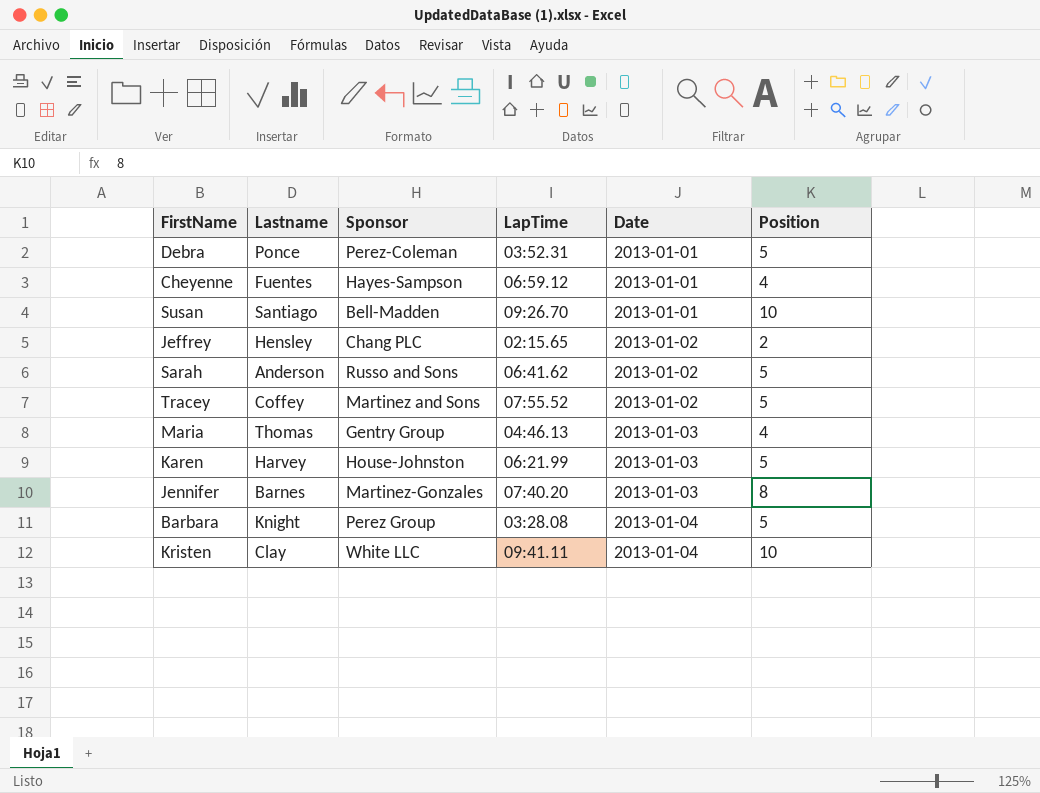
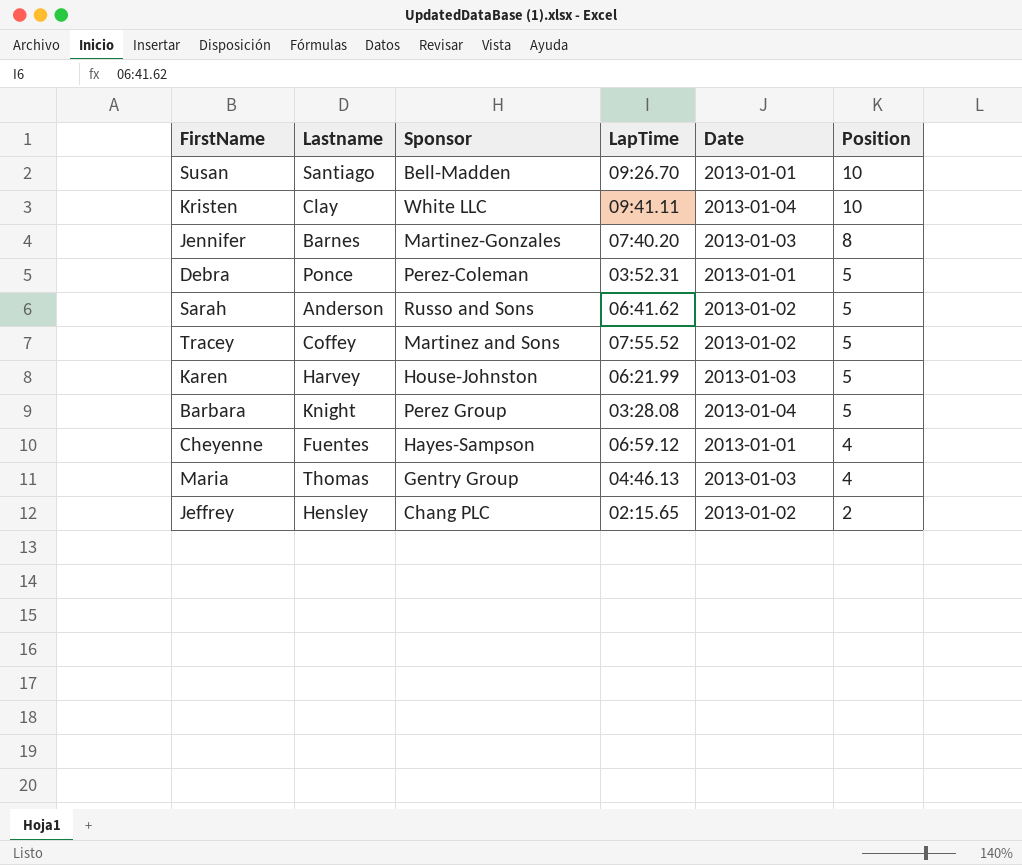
row order: Date ascending -> Position descending

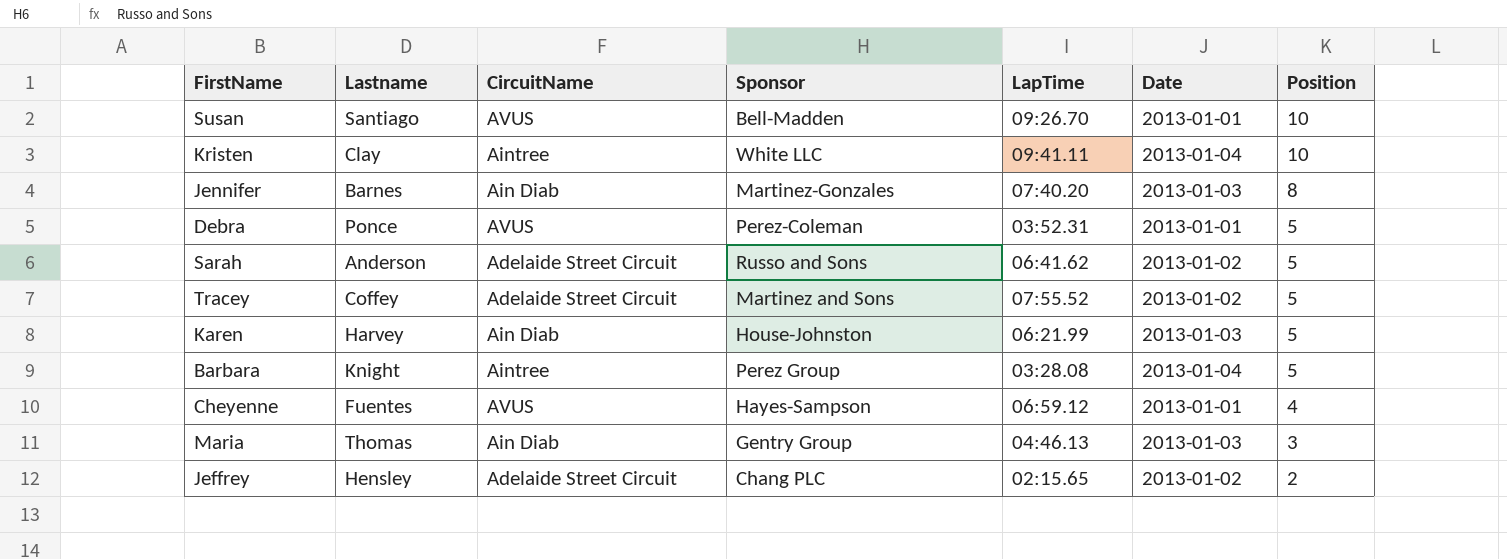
column CircuitName | position: none -> 3
Maria | Position: 4 -> 3

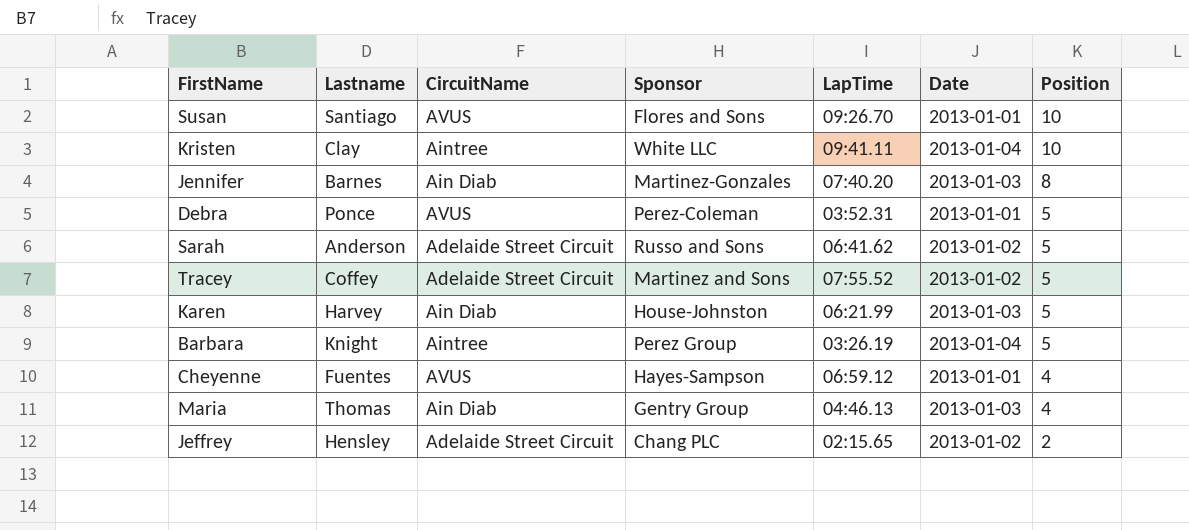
Susan | Sponsor: Bell-Madden -> Flores and Sons
Barbara | LapTime: 03:28.08 -> 03:26.19
Maria | Position: 3 -> 4

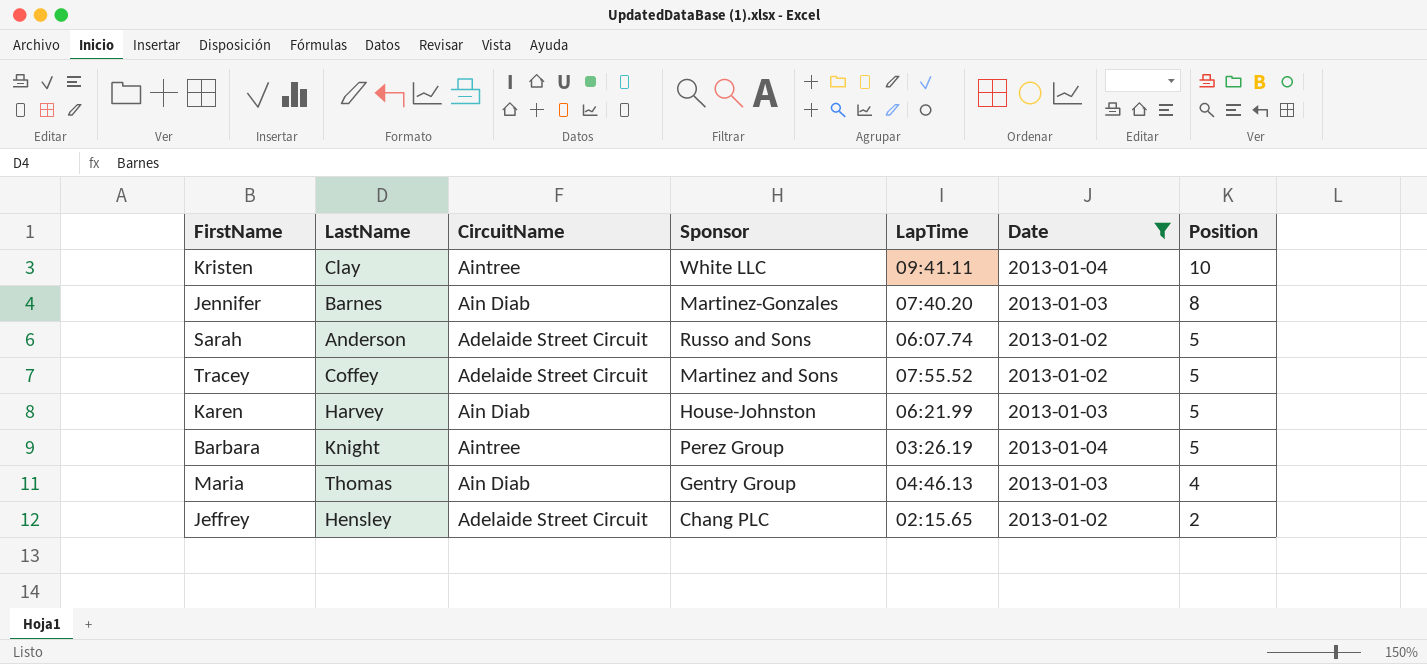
filter: none -> Date != 2013-01-01
column name: Lastname -> LastName
Sarah | LapTime: 06:41.62 -> 06:07.74

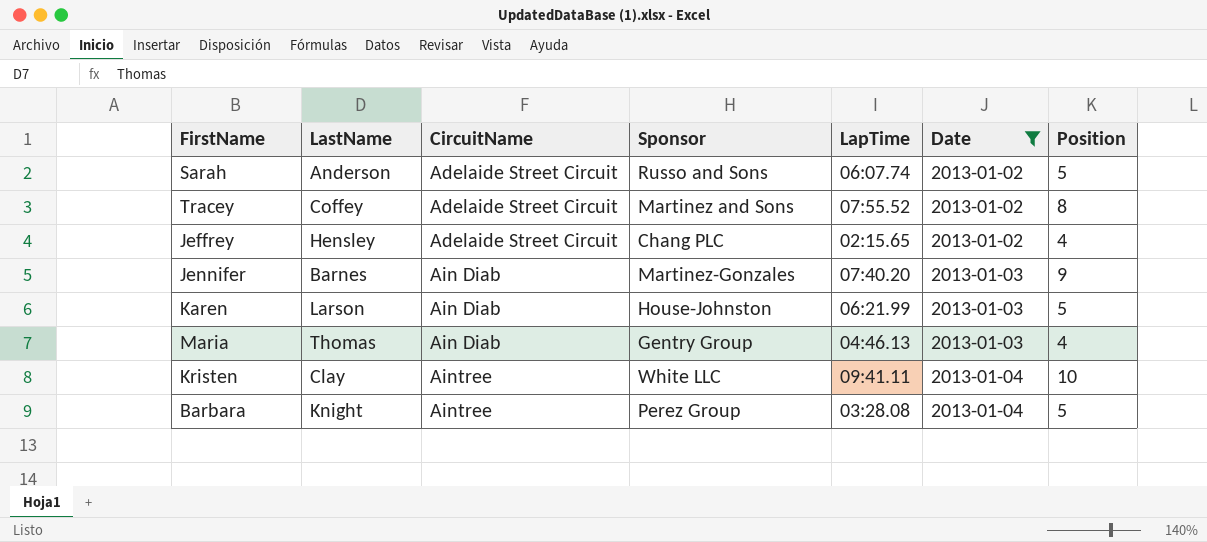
row order: Position descending -> CircuitName ascending
Tracey | Position: 5 -> 8
Jeffrey | Position: 2 -> 4
Jennifer | Position: 8 -> 9
Karen | LastName: Harvey -> Larson
Barbara | LapTime: 03:26.19 -> 03:28.08

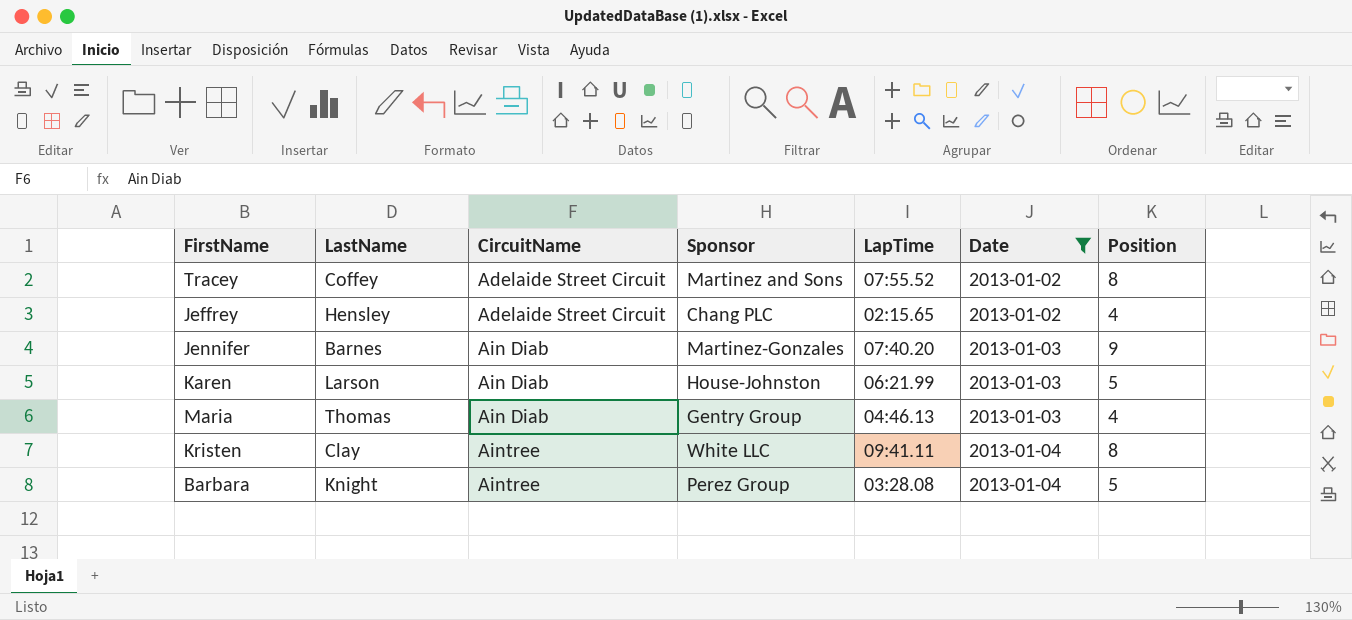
row Sarah: Anderson | Adelaide Street Circuit | Russo and Sons | 06:07.74 | 2013-01-02 | 5 -> none
Kristen | Position: 10 -> 8

